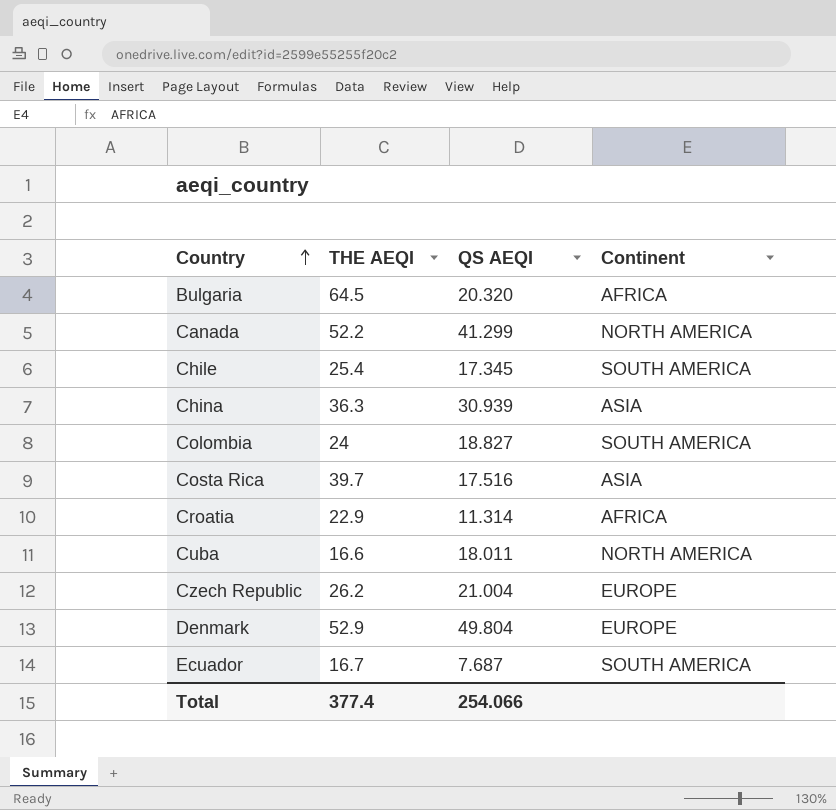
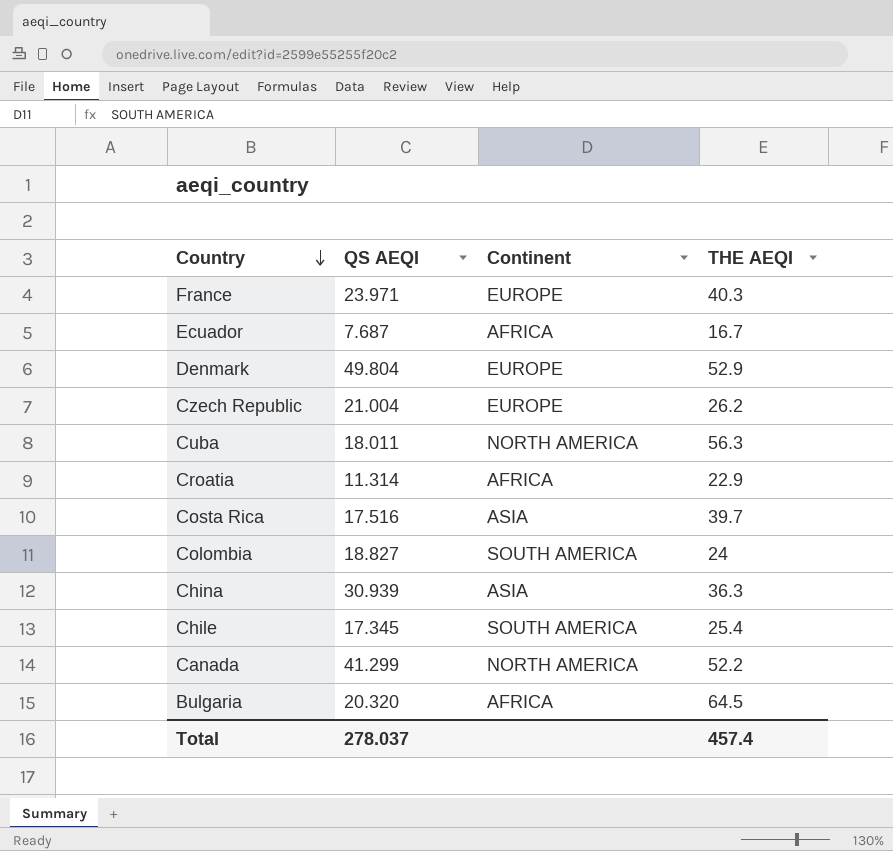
row order: Country ascending -> Country descending
column THE AEQI | position: 2 -> 4
row France: none -> 23.971 | EUROPE | 40.3
Ecuador | Continent: SOUTH AMERICA -> AFRICA
Cuba | THE AEQI: 16.6 -> 56.3
Total | QS AEQI: 254.066 -> 278.037
Total | THE AEQI: 377.4 -> 457.4

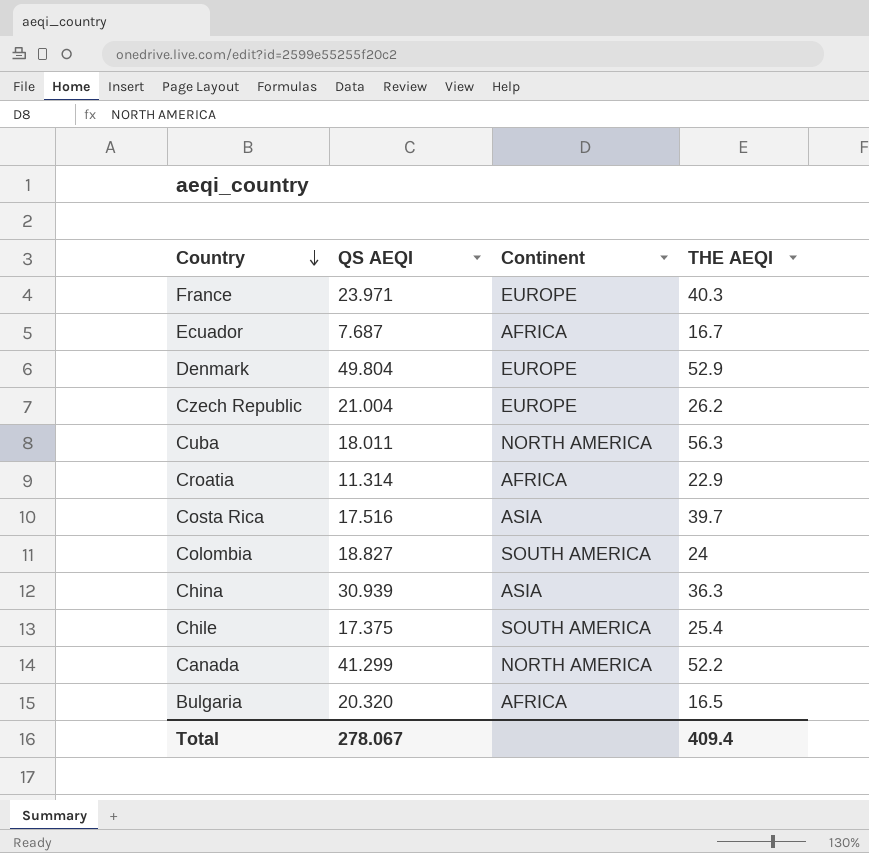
Chile | QS AEQI: 17.345 -> 17.375
Bulgaria | THE AEQI: 64.5 -> 16.5
Total | QS AEQI: 278.037 -> 278.067
Total | THE AEQI: 457.4 -> 409.4

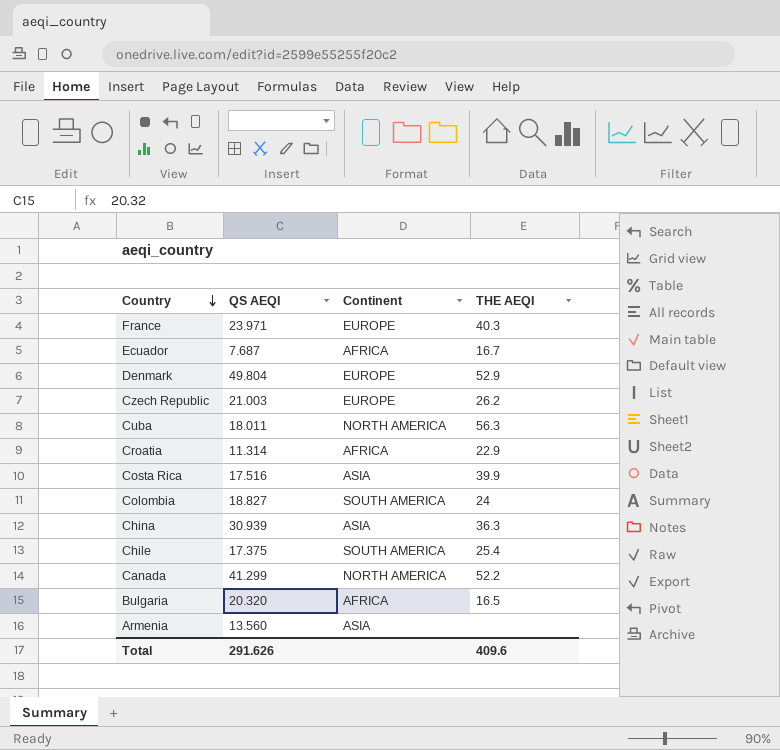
Czech Republic | QS AEQI: 21.004 -> 21.003
Costa Rica | THE AEQI: 39.7 -> 39.9
row Armenia: none -> 13.560 | ASIA | none
Total | QS AEQI: 278.067 -> 291.626
Total | THE AEQI: 409.4 -> 409.6

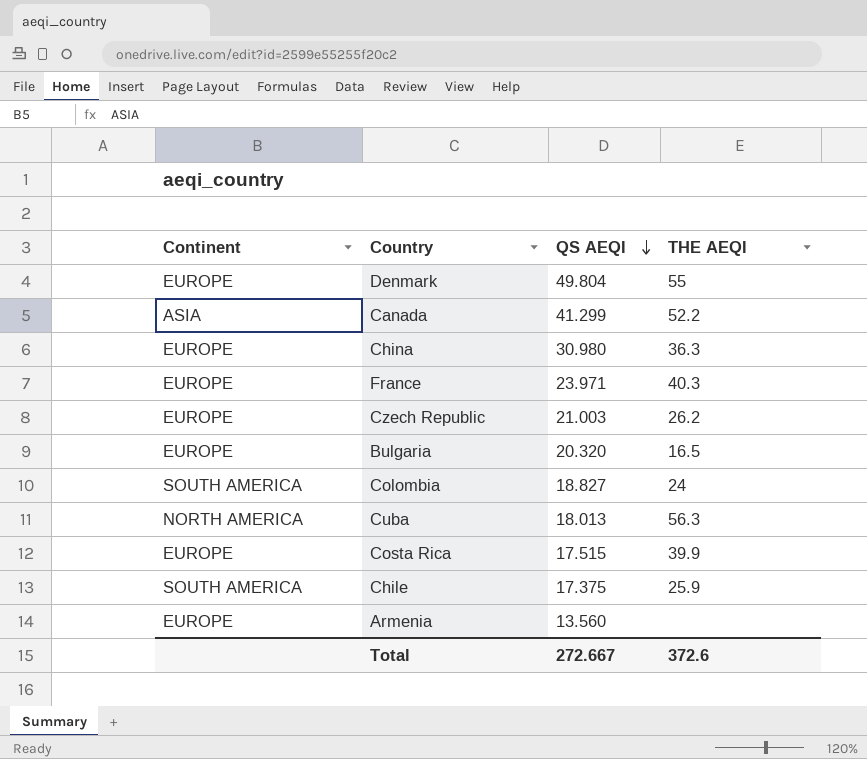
row order: Country descending -> QS AEQI descending
column Continent | position: 3 -> 1
row Ecuador: 7.687 | AFRICA | 16.7 -> none
row Croatia: 11.314 | AFRICA | 22.9 -> none
Denmark | THE AEQI: 52.9 -> 55
Canada | Continent: NORTH AMERICA -> ASIA
China | Continent: ASIA -> EUROPE
China | QS AEQI: 30.939 -> 30.980
Bulgaria | Continent: AFRICA -> EUROPE
Cuba | QS AEQI: 18.011 -> 18.013
Costa Rica | Continent: ASIA -> EUROPE
Costa Rica | QS AEQI: 17.516 -> 17.515
Chile | THE AEQI: 25.4 -> 25.9
Armenia | Continent: ASIA -> EUROPE
Total | QS AEQI: 291.626 -> 272.667
Total | THE AEQI: 409.6 -> 372.6

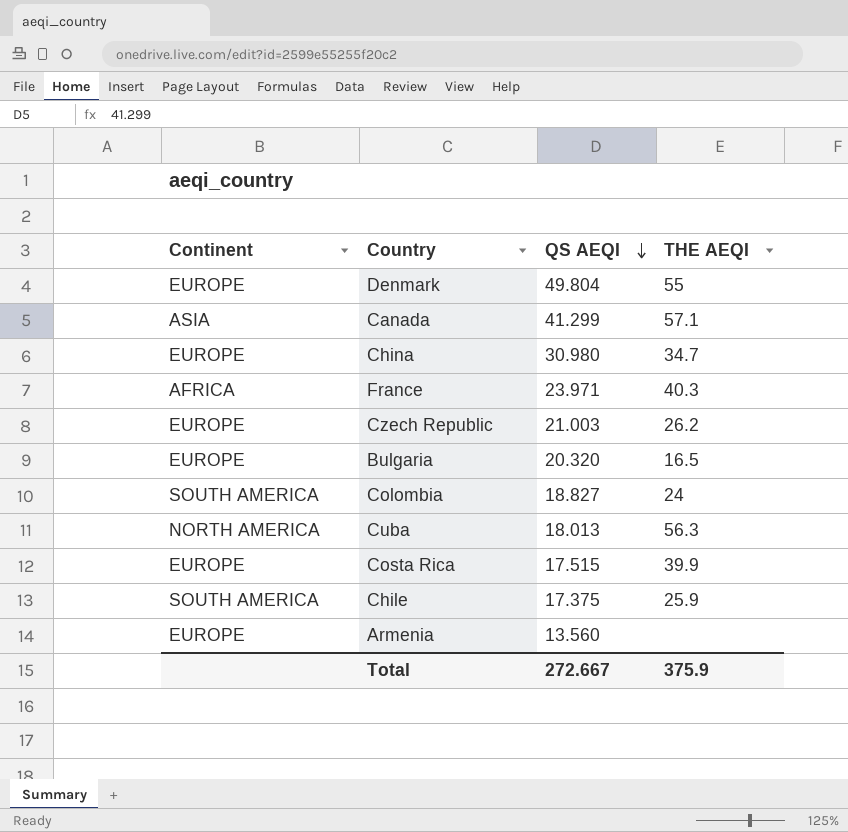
Canada | THE AEQI: 52.2 -> 57.1
China | THE AEQI: 36.3 -> 34.7
France | Continent: EUROPE -> AFRICA
Total | THE AEQI: 372.6 -> 375.9

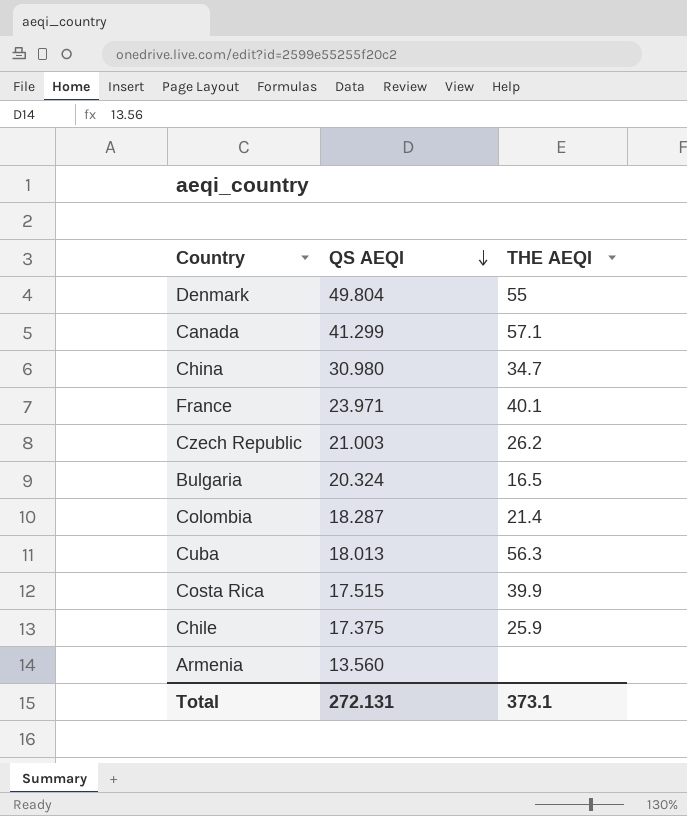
column Continent | position: 1 -> none
France | THE AEQI: 40.3 -> 40.1
Bulgaria | QS AEQI: 20.320 -> 20.324
Colombia | QS AEQI: 18.827 -> 18.287
Colombia | THE AEQI: 24 -> 21.4
Total | QS AEQI: 272.667 -> 272.131
Total | THE AEQI: 375.9 -> 373.1

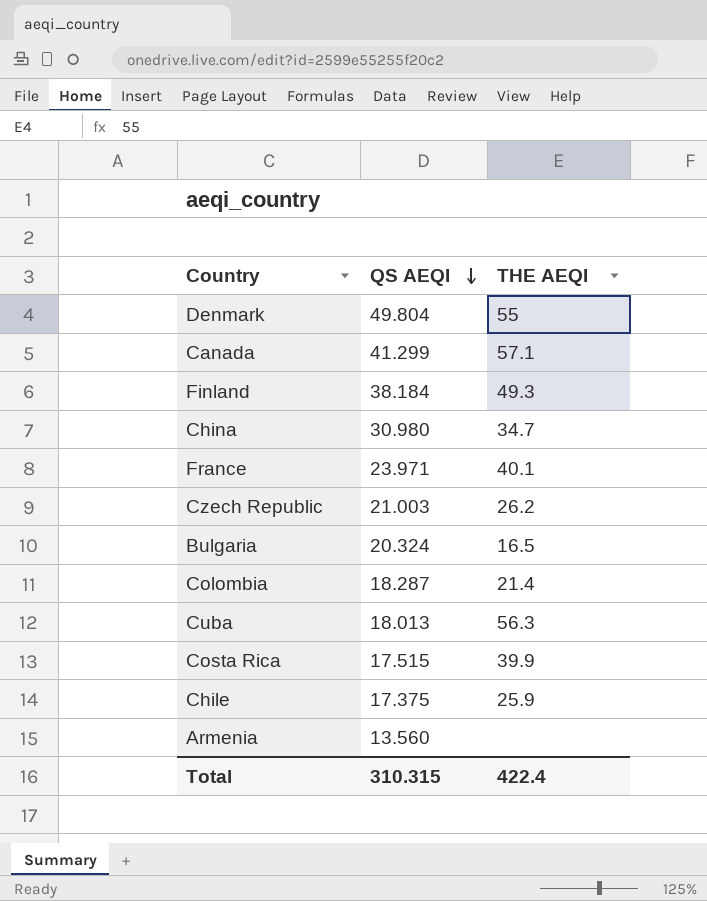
row Finland: none -> 38.184 | 49.3
Total | QS AEQI: 272.131 -> 310.315
Total | THE AEQI: 373.1 -> 422.4

